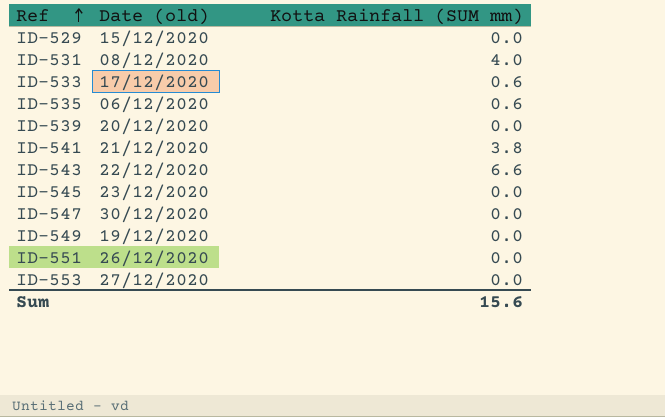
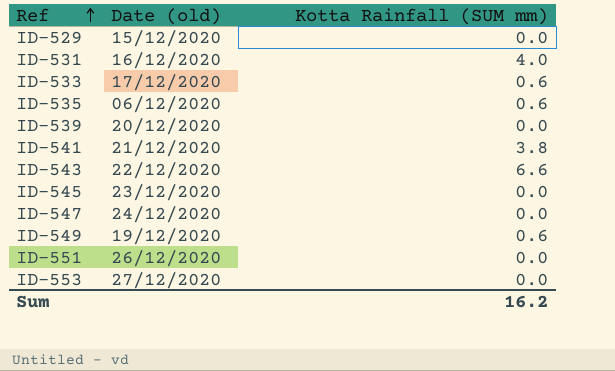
ID-531 | Date (old): 08/12/2020 -> 16/12/2020
ID-547 | Date (old): 30/12/2020 -> 24/12/2020
ID-549 | Kotta Rainfall (SUM mm): 0.0 -> 0.6
Sum | Kotta Rainfall (SUM mm): 15.6 -> 16.2

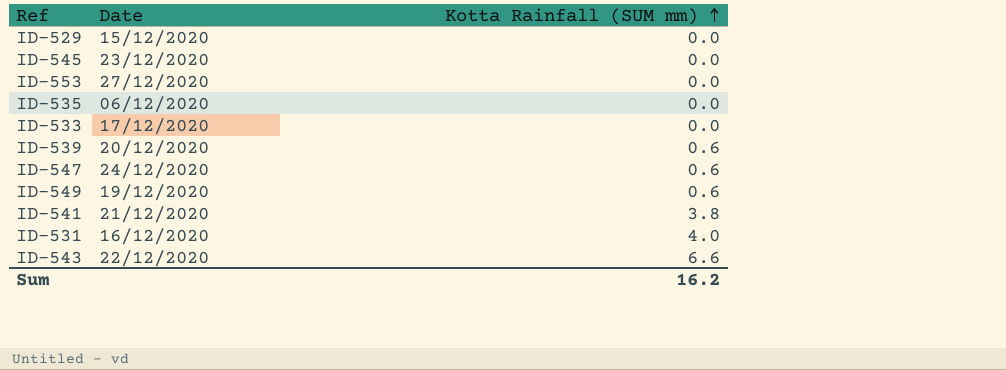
row order: Ref ascending -> Kotta Rainfall (SUM mm) ascending
column name: Date (old) -> Date
row ID-551: 26/12/2020 | 0.0 -> none
ID-535 | Kotta Rainfall (SUM mm): 0.6 -> 0.0
ID-533 | Kotta Rainfall (SUM mm): 0.6 -> 0.0
ID-539 | Kotta Rainfall (SUM mm): 0.0 -> 0.6
ID-547 | Kotta Rainfall (SUM mm): 0.0 -> 0.6

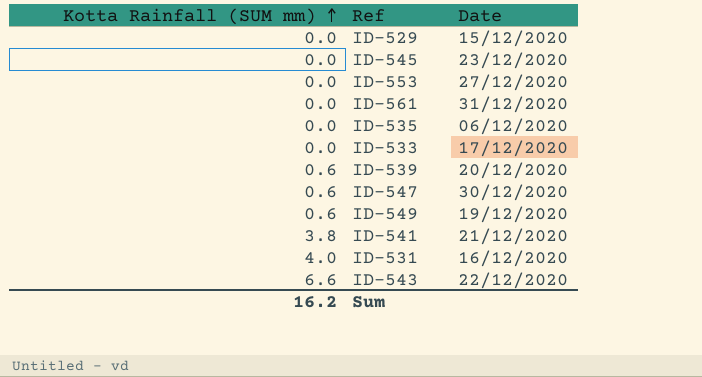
column Kotta Rainfall (SUM mm) | position: 3 -> 1
row ID-561: none -> 0.0 | 31/12/2020
ID-547 | Date: 24/12/2020 -> 30/12/2020

